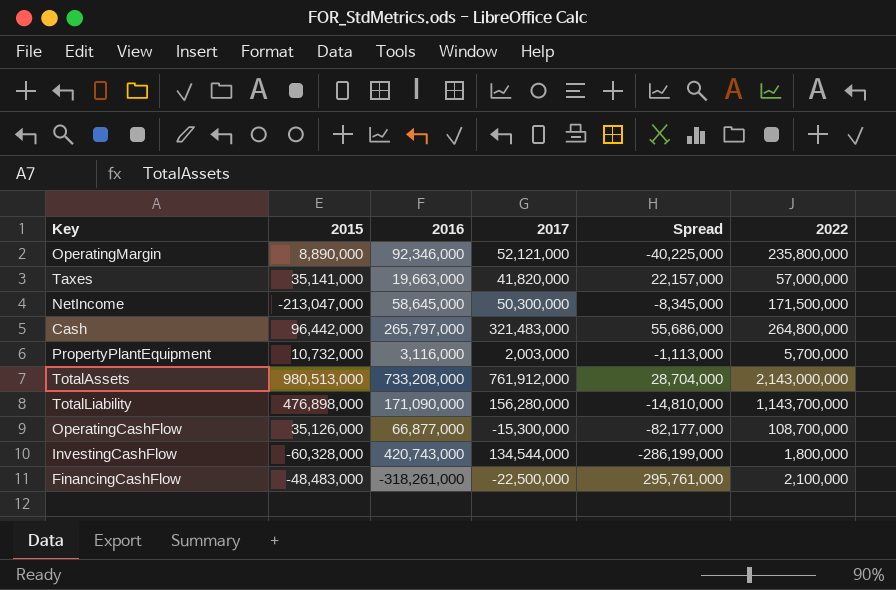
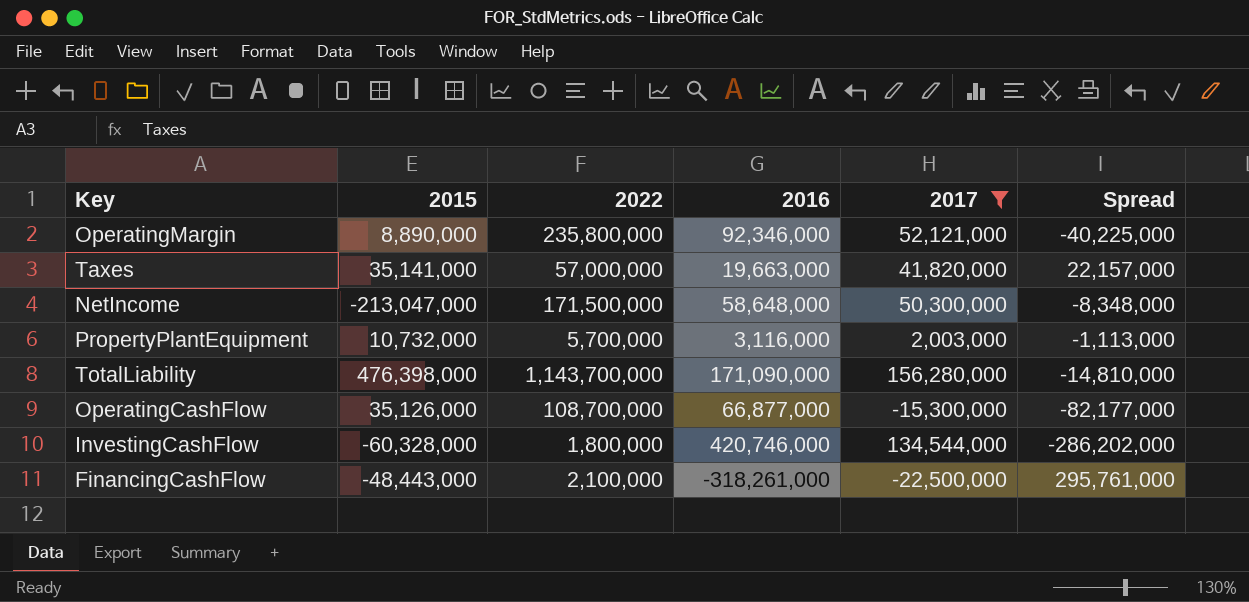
filter: none -> 2017 <= 156,280,000
column 2022 | position: 6 -> 3
NetIncome | 2016: 58,645,000 -> 58,648,000
NetIncome | Spread: -8,345,000 -> -8,348,000
TotalLiability | 2015: 476,898,000 -> 476,398,000
InvestingCashFlow | 2016: 420,743,000 -> 420,746,000
InvestingCashFlow | Spread: -286,199,000 -> -286,202,000
FinancingCashFlow | 2015: -48,483,000 -> -48,443,000

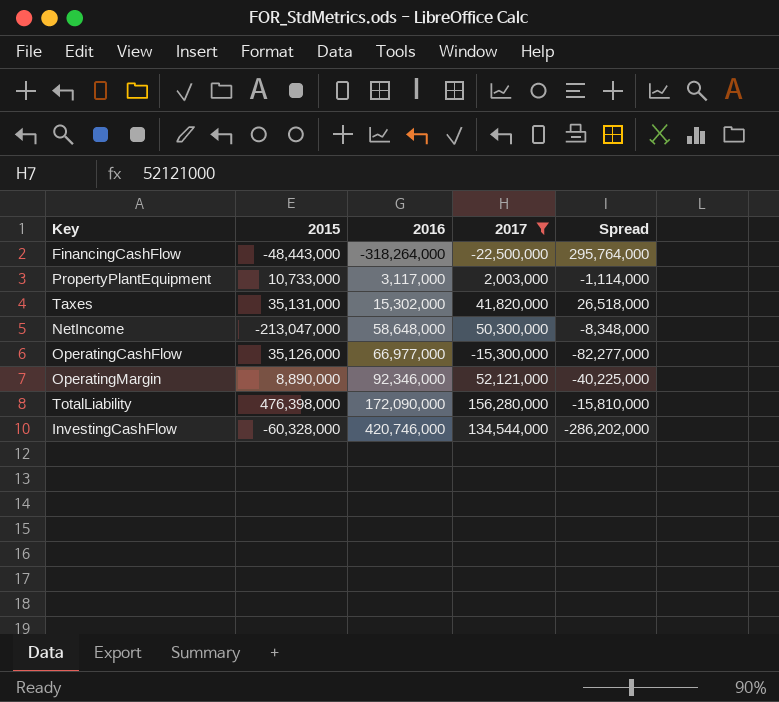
row order: none -> 2016 ascending
column 2022 | position: 3 -> none
FinancingCashFlow | 2016: -318,261,000 -> -318,264,000
FinancingCashFlow | Spread: 295,761,000 -> 295,764,000
PropertyPlantEquipment | 2015: 10,732,000 -> 10,733,000
PropertyPlantEquipment | 2016: 3,116,000 -> 3,117,000
PropertyPlantEquipment | Spread: -1,113,000 -> -1,114,000
Taxes | 2015: 35,141,000 -> 35,131,000
Taxes | 2016: 19,663,000 -> 15,302,000
Taxes | Spread: 22,157,000 -> 26,518,000
OperatingCashFlow | 2016: 66,877,000 -> 66,977,000
OperatingCashFlow | Spread: -82,177,000 -> -82,277,000
TotalLiability | 2016: 171,090,000 -> 172,090,000
TotalLiability | Spread: -14,810,000 -> -15,810,000

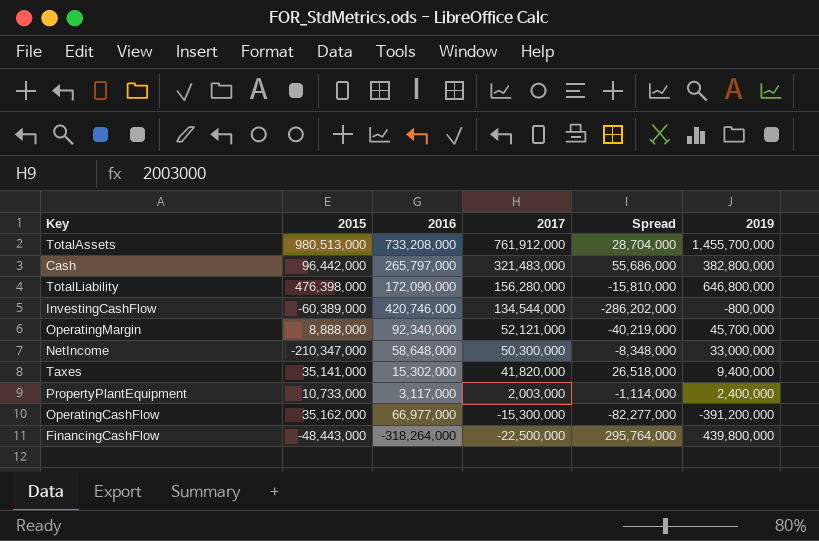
filter: 2017 <= 156,280,000 -> none
row order: 2016 ascending -> 2017 descending
column 2019 | position: none -> 6
InvestingCashFlow | 2015: -60,328,000 -> -60,389,000
OperatingMargin | 2015: 8,890,000 -> 8,888,000
OperatingMargin | 2016: 92,346,000 -> 92,340,000
OperatingMargin | Spread: -40,225,000 -> -40,219,000
NetIncome | 2015: -213,047,000 -> -210,347,000
Taxes | 2015: 35,131,000 -> 35,141,000
OperatingCashFlow | 2015: 35,126,000 -> 35,162,000

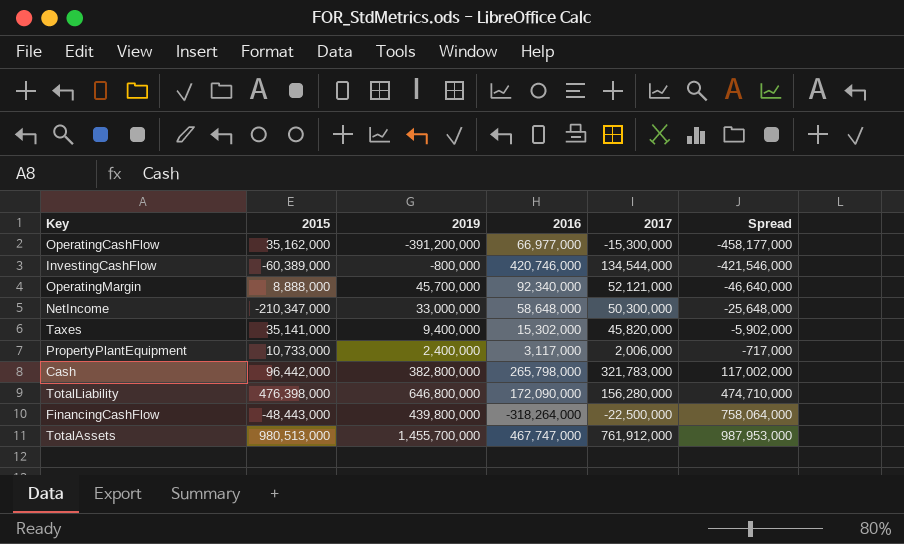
row order: 2017 descending -> Spread ascending
column 2019 | position: 6 -> 3
column Spread | formula: [2017] - [2016] -> [2019] - [2016]
Taxes | 2017: 41,820,000 -> 45,820,000
PropertyPlantEquipment | 2017: 2,003,000 -> 2,006,000
Cash | 2016: 265,797,000 -> 265,798,000
Cash | 2017: 321,483,000 -> 321,783,000
TotalAssets | 2016: 733,208,000 -> 467,747,000

